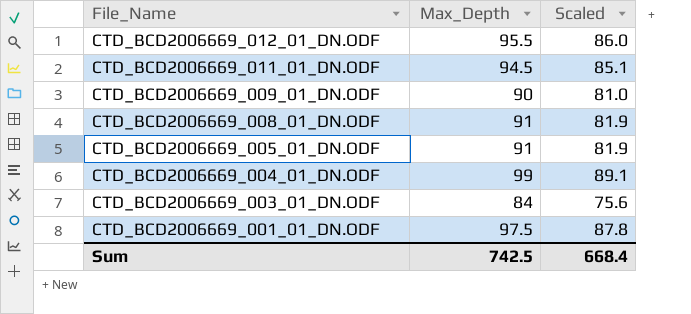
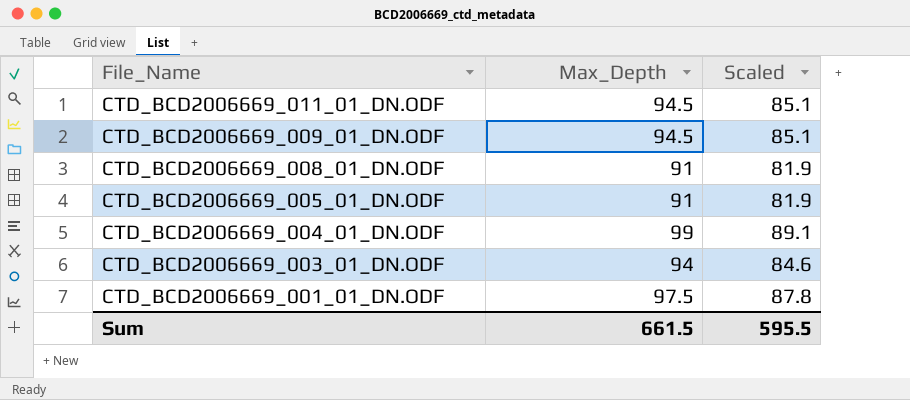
row CTD_BCD2006669_012_01_DN.ODF: 95.5 | 86.0 -> none
CTD_BCD2006669_009_01_DN.ODF | Max_Depth: 90 -> 94.5
CTD_BCD2006669_009_01_DN.ODF | Scaled: 81.0 -> 85.1
CTD_BCD2006669_003_01_DN.ODF | Max_Depth: 84 -> 94
CTD_BCD2006669_003_01_DN.ODF | Scaled: 75.6 -> 84.6
Sum | Max_Depth: 742.5 -> 661.5
Sum | Scaled: 668.4 -> 595.5

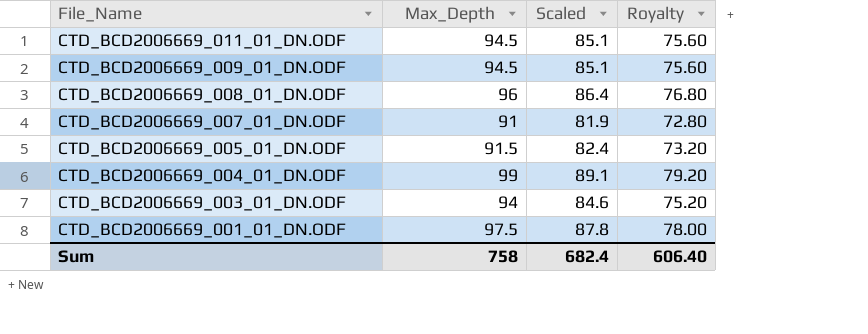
column Royalty | formula: none -> [Max_Depth] * 0.8
CTD_BCD2006669_008_01_DN.ODF | Max_Depth: 91 -> 96
CTD_BCD2006669_008_01_DN.ODF | Scaled: 81.9 -> 86.4
row CTD_BCD2006669_007_01_DN.ODF: none -> 91 | 81.9 | 72.80
CTD_BCD2006669_005_01_DN.ODF | Max_Depth: 91 -> 91.5
CTD_BCD2006669_005_01_DN.ODF | Scaled: 81.9 -> 82.4
Sum | Max_Depth: 661.5 -> 758
Sum | Scaled: 595.5 -> 682.4

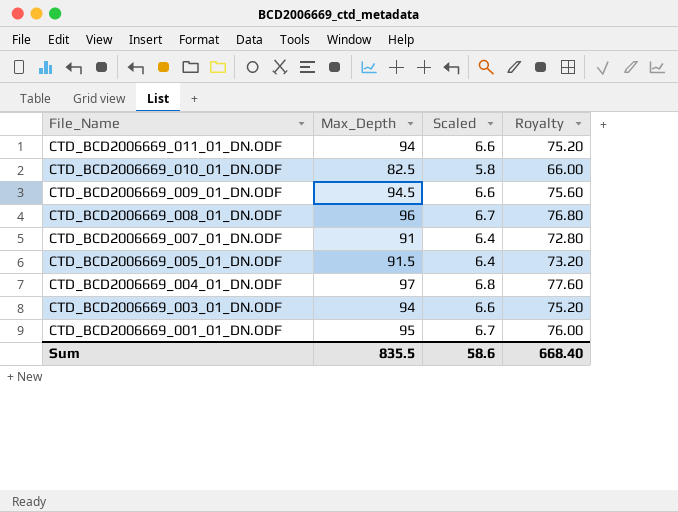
column Scaled | formula: [Max_Depth] * 0.9 -> [Max_Depth] * 0.07
CTD_BCD2006669_011_01_DN.ODF | Max_Depth: 94.5 -> 94
CTD_BCD2006669_011_01_DN.ODF | Royalty: 75.60 -> 75.20
row CTD_BCD2006669_010_01_DN.ODF: none -> 82.5 | 5.8 | 66.00
CTD_BCD2006669_004_01_DN.ODF | Max_Depth: 99 -> 97
CTD_BCD2006669_004_01_DN.ODF | Royalty: 79.20 -> 77.60
CTD_BCD2006669_001_01_DN.ODF | Max_Depth: 97.5 -> 95
CTD_BCD2006669_001_01_DN.ODF | Royalty: 78.00 -> 76.00
Sum | Max_Depth: 758 -> 835.5
Sum | Scaled: 682.4 -> 58.6
Sum | Royalty: 606.40 -> 668.40

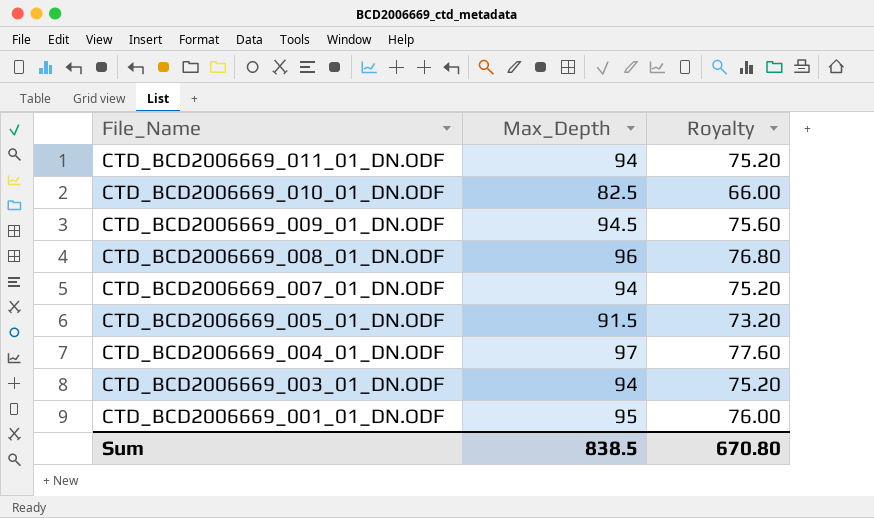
column Scaled | formula: [Max_Depth] * 0.07 -> none
CTD_BCD2006669_007_01_DN.ODF | Max_Depth: 91 -> 94
CTD_BCD2006669_007_01_DN.ODF | Royalty: 72.80 -> 75.20
Sum | Max_Depth: 835.5 -> 838.5
Sum | Royalty: 668.40 -> 670.80

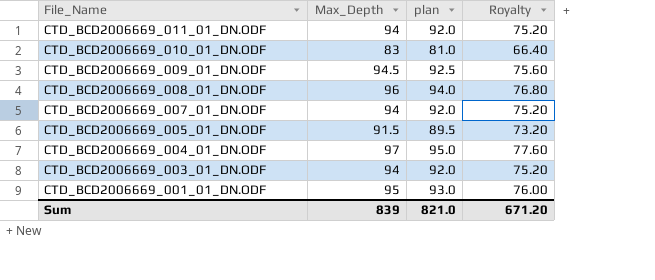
column plan | formula: none -> [Max_Depth] - 2
CTD_BCD2006669_010_01_DN.ODF | Max_Depth: 82.5 -> 83
CTD_BCD2006669_010_01_DN.ODF | Royalty: 66.00 -> 66.40
Sum | Max_Depth: 838.5 -> 839
Sum | Royalty: 670.80 -> 671.20

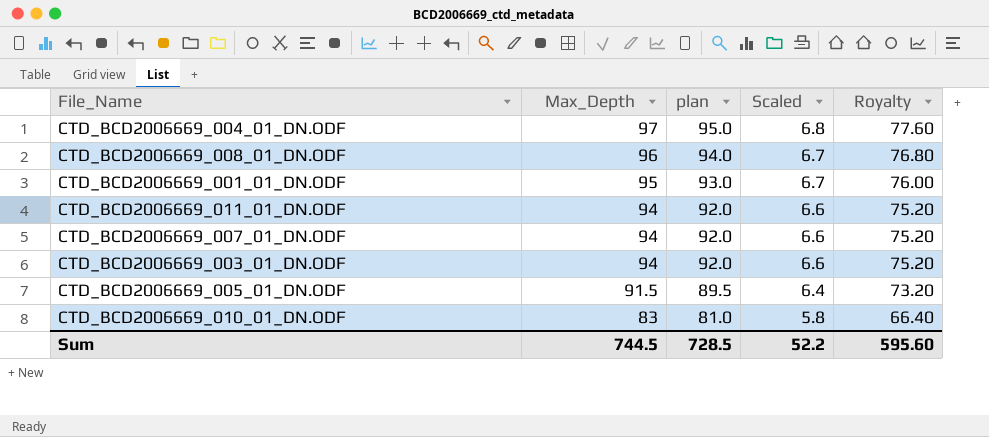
row order: File_Name descending -> Max_Depth descending
column Scaled | formula: none -> [Max_Depth] * 0.07
row CTD_BCD2006669_009_01_DN.ODF: 94.5 | 92.5 | 75.60 -> none
Sum | Max_Depth: 839 -> 744.5
Sum | plan: 821.0 -> 728.5
Sum | Royalty: 671.20 -> 595.60

